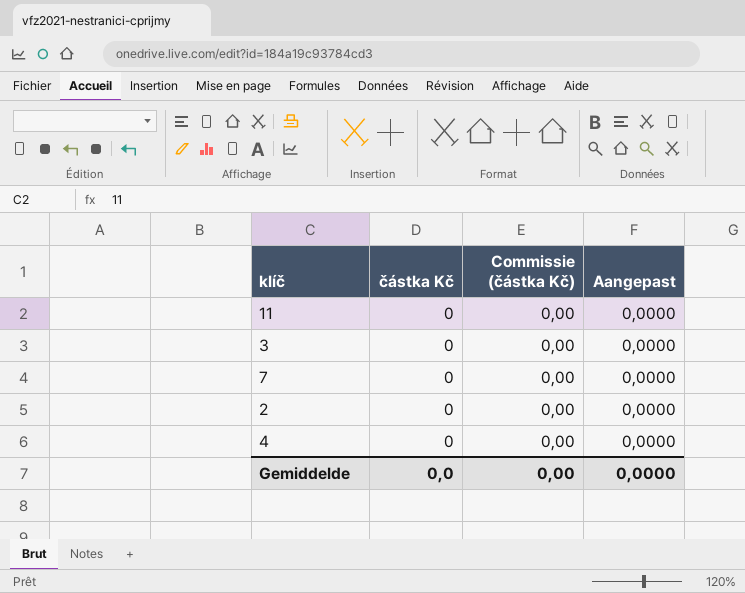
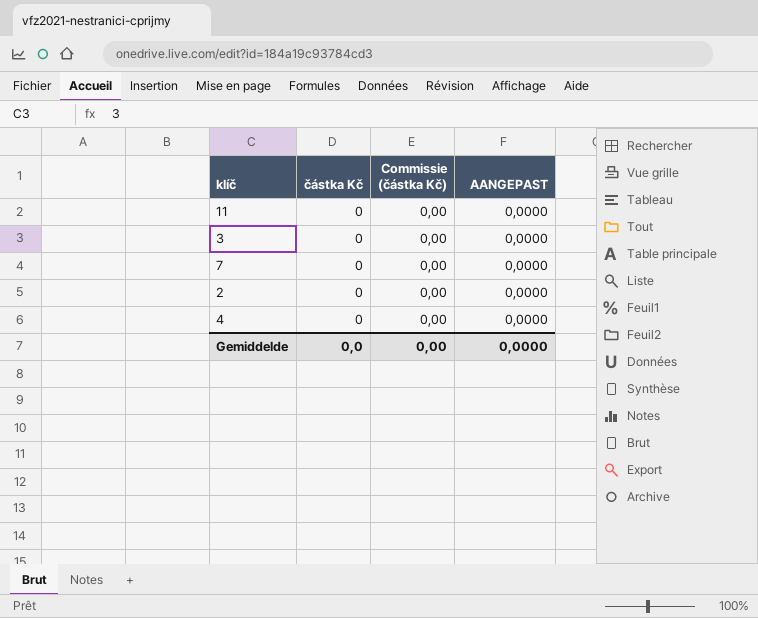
column name: Aangepast -> AANGEPAST

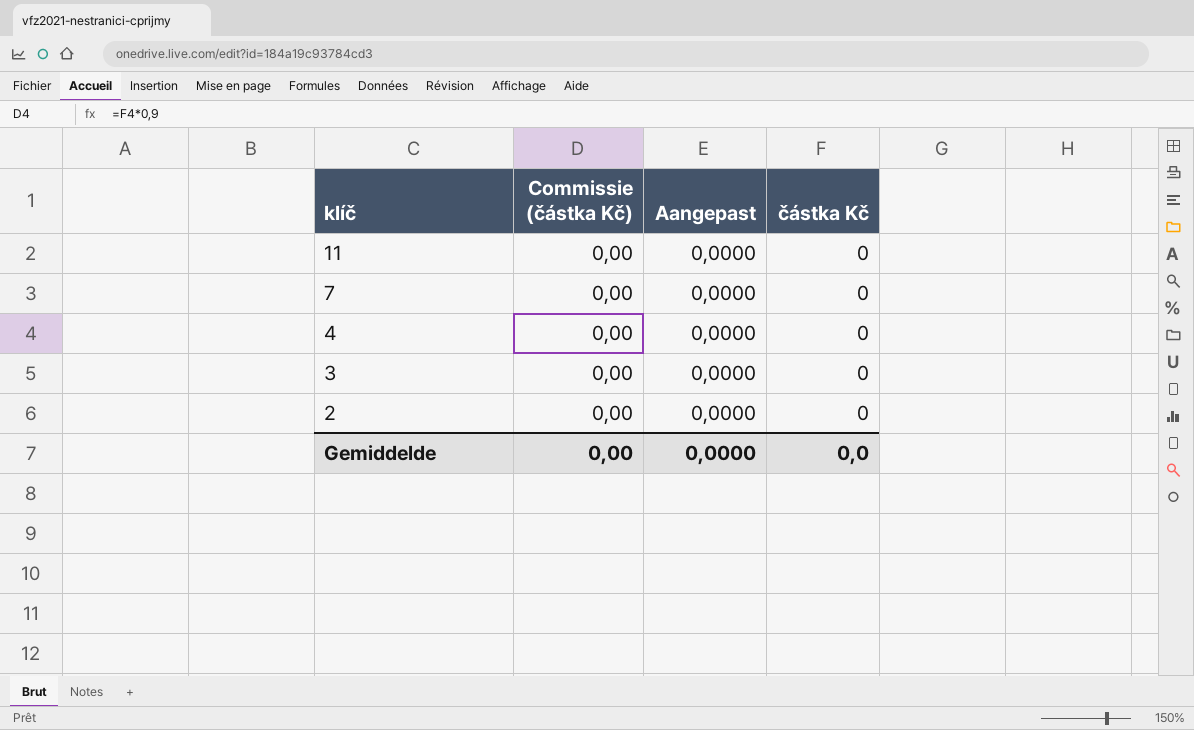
row order: none -> klíč descending
column name: AANGEPAST -> Aangepast
column částka Kč | position: 2 -> 4

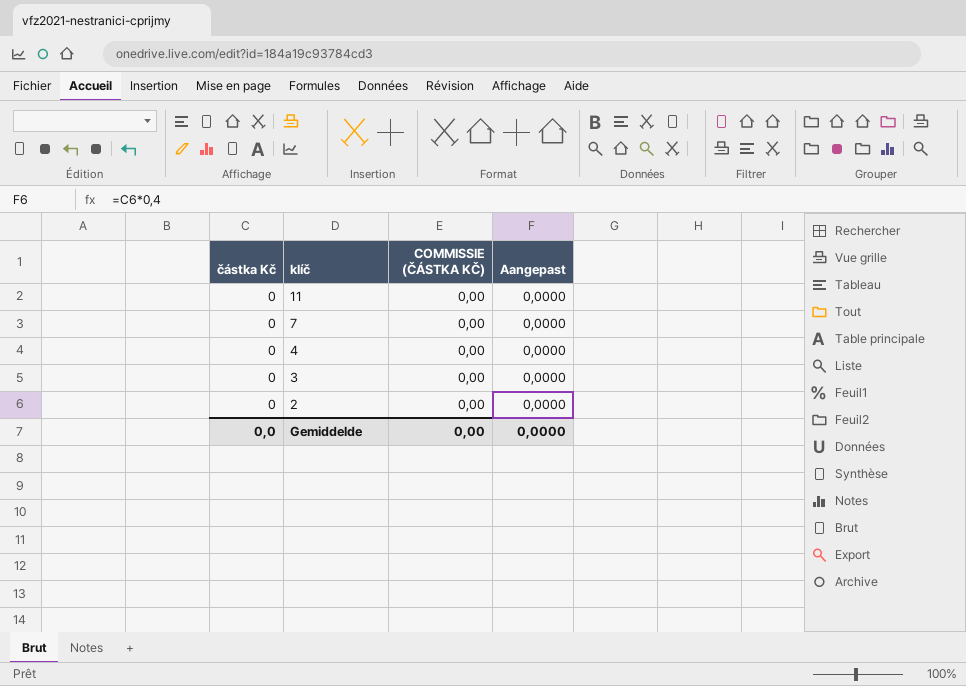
column částka Kč | position: 4 -> 1
column name: Commissie (částka Kč) -> COMMISSIE (ČÁSTKA KČ)

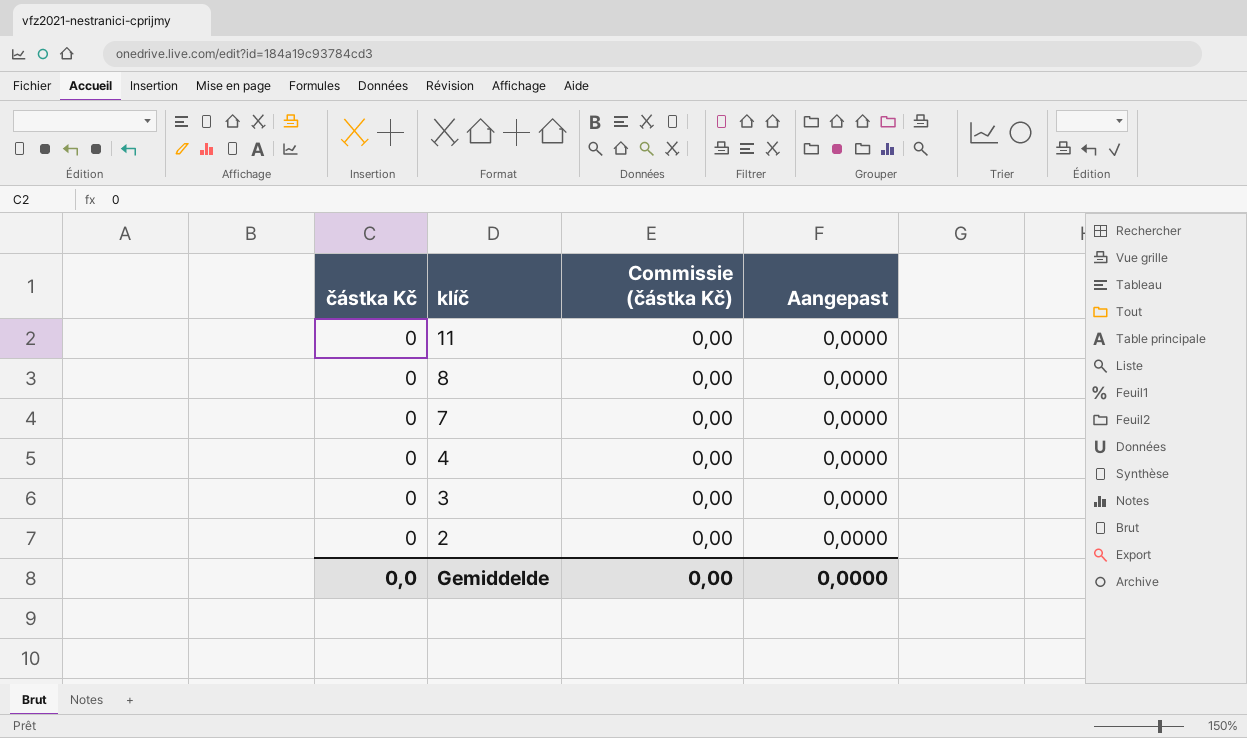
column name: COMMISSIE (ČÁSTKA KČ) -> Commissie (částka Kč)
row 8: none -> 0 | 0,00 | 0,0000

